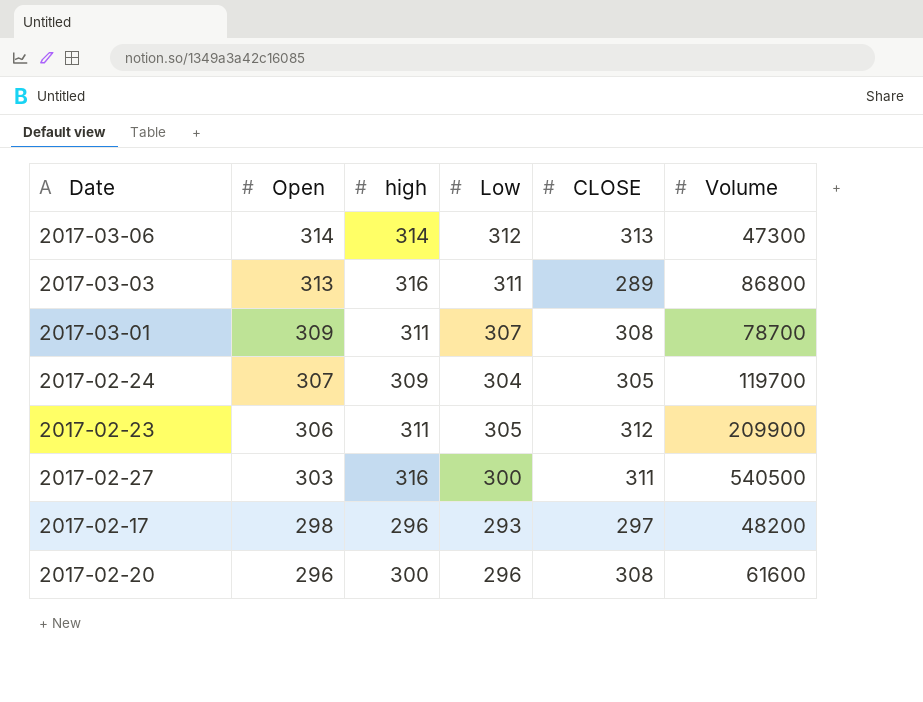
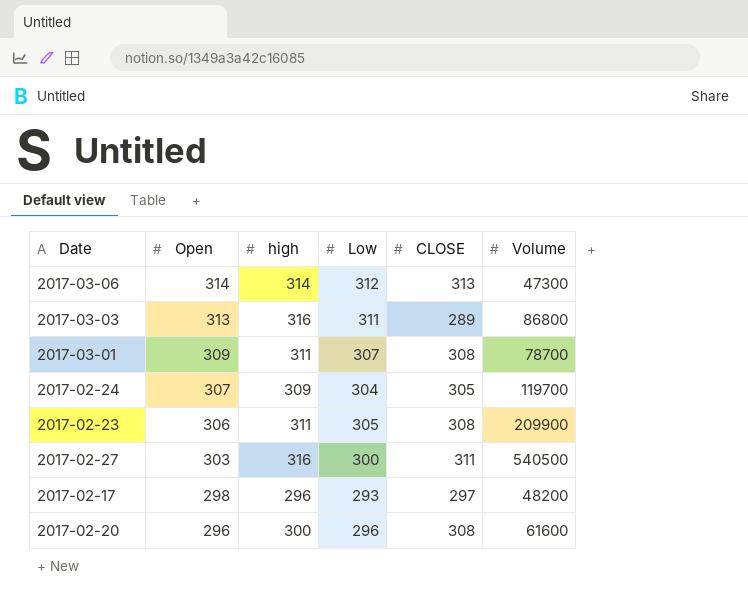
2017-02-23 | CLOSE: 312 -> 308

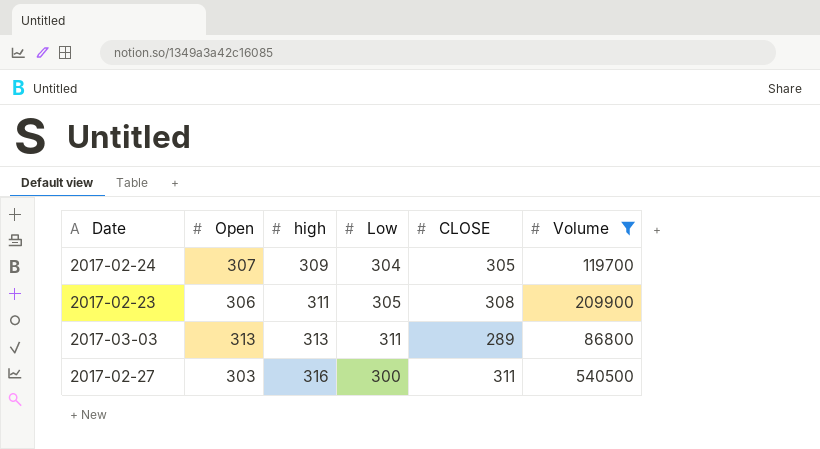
filter: none -> Volume >= 86800
row order: Open descending -> high ascending
2017-03-03 | high: 316 -> 313

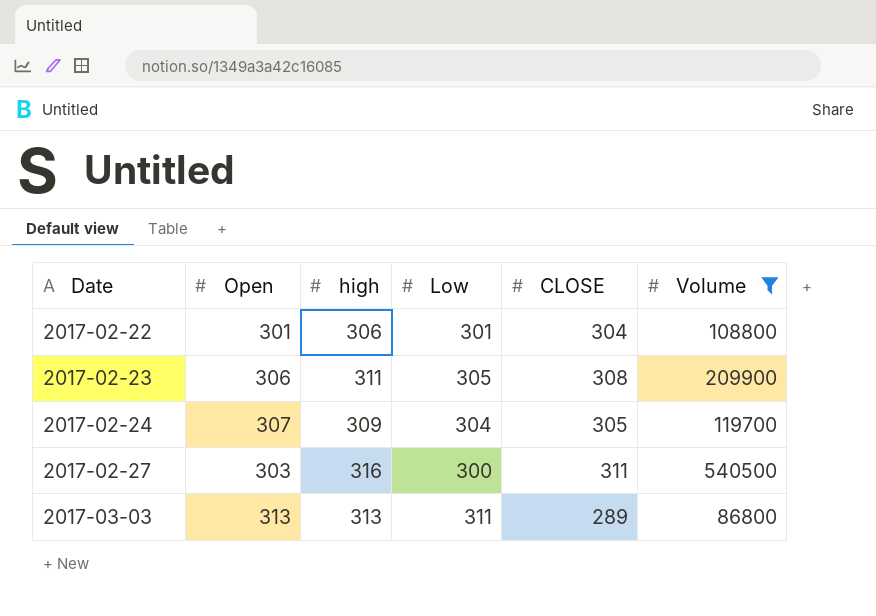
row order: high ascending -> Date ascending
row 2017-02-22: none -> 301 | 306 | 301 | 304 | 108800

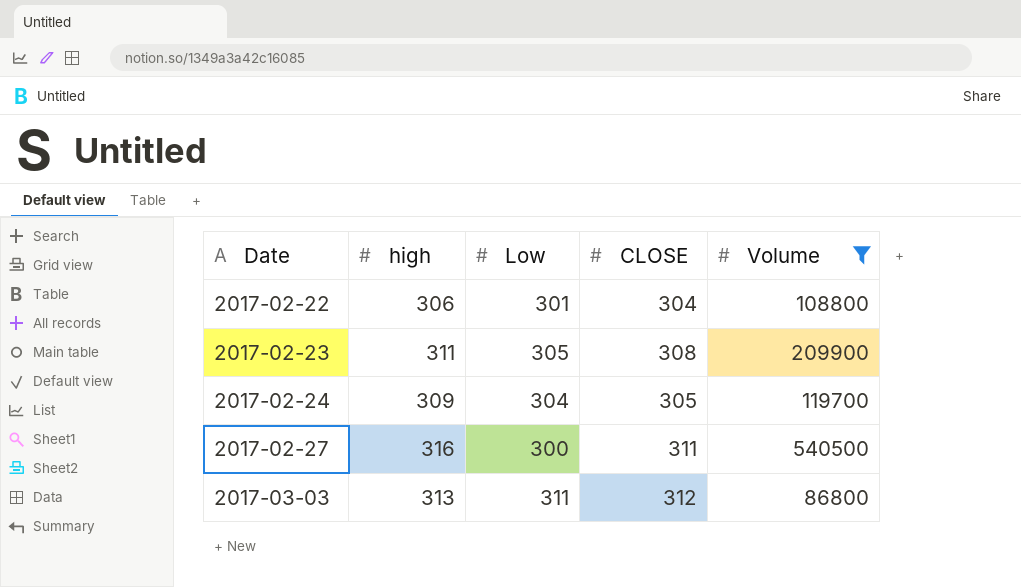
column Open | position: 2 -> none
2017-03-03 | CLOSE: 289 -> 312

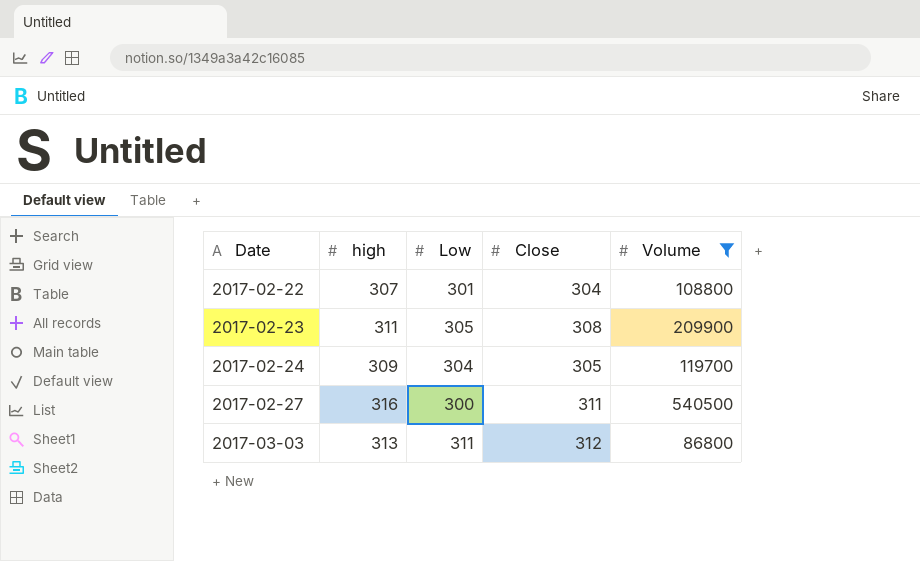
column name: CLOSE -> Close
2017-02-22 | high: 306 -> 307

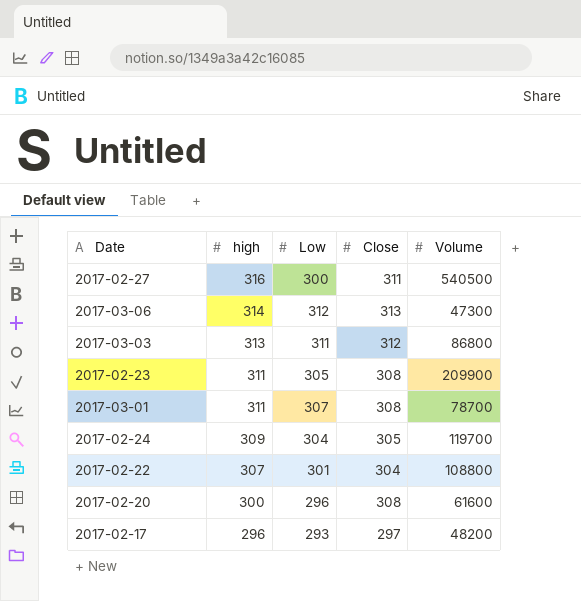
filter: Volume >= 86800 -> none
row order: Date ascending -> high descending

